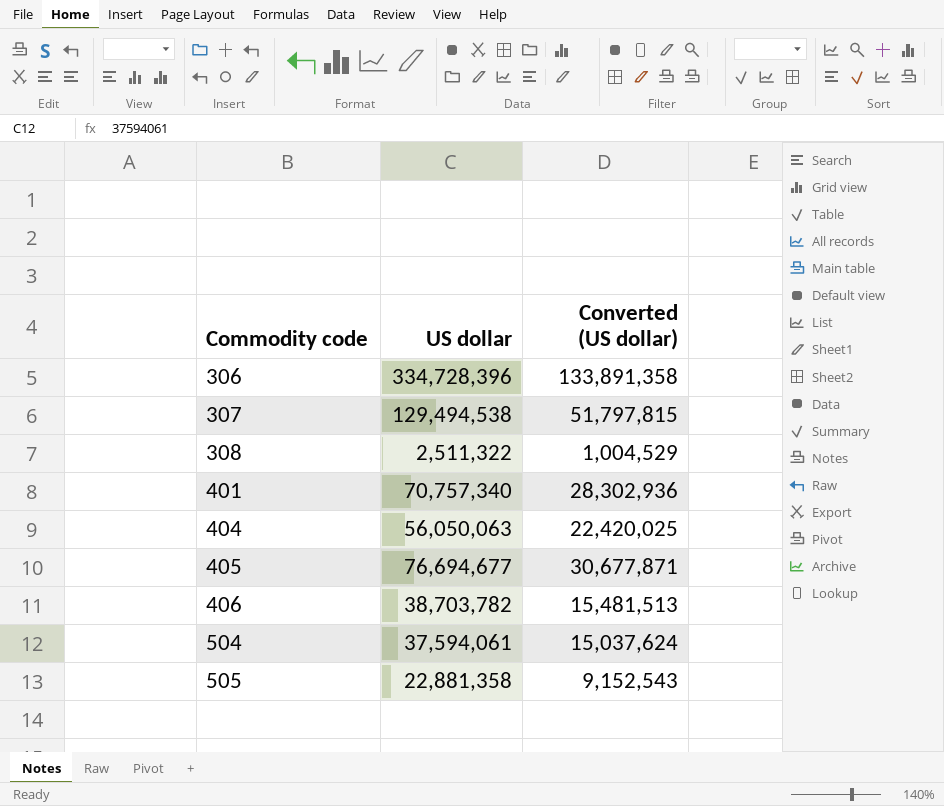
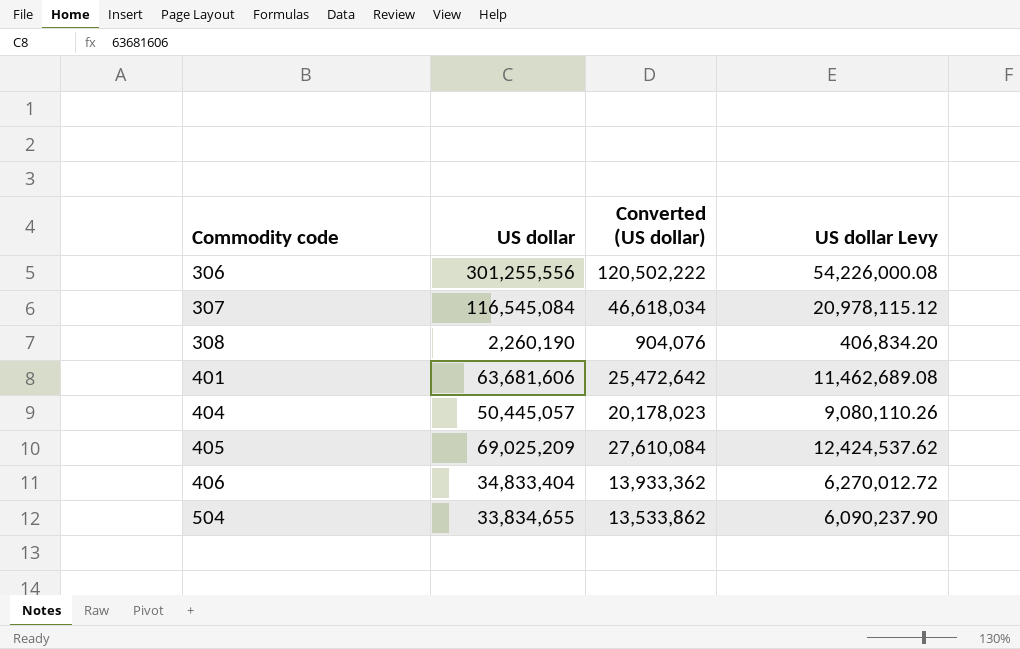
column US dollar Levy | formula: none -> [US dollar] * 0.18
row 505: 22,881,358 | 9,152,543 -> none
306 | US dollar: 334,728,396 -> 301,255,556
306 | Converted (US dollar): 133,891,358 -> 120,502,222
307 | US dollar: 129,494,538 -> 116,545,084
307 | Converted (US dollar): 51,797,815 -> 46,618,034
308 | US dollar: 2,511,322 -> 2,260,190
308 | Converted (US dollar): 1,004,529 -> 904,076
401 | US dollar: 70,757,340 -> 63,681,606
401 | Converted (US dollar): 28,302,936 -> 25,472,642
404 | US dollar: 56,050,063 -> 50,445,057
404 | Converted (US dollar): 22,420,025 -> 20,178,023
405 | US dollar: 76,694,677 -> 69,025,209
405 | Converted (US dollar): 30,677,871 -> 27,610,084
406 | US dollar: 38,703,782 -> 34,833,404
406 | Converted (US dollar): 15,481,513 -> 13,933,362
504 | US dollar: 37,594,061 -> 33,834,655
504 | Converted (US dollar): 15,037,624 -> 13,533,862

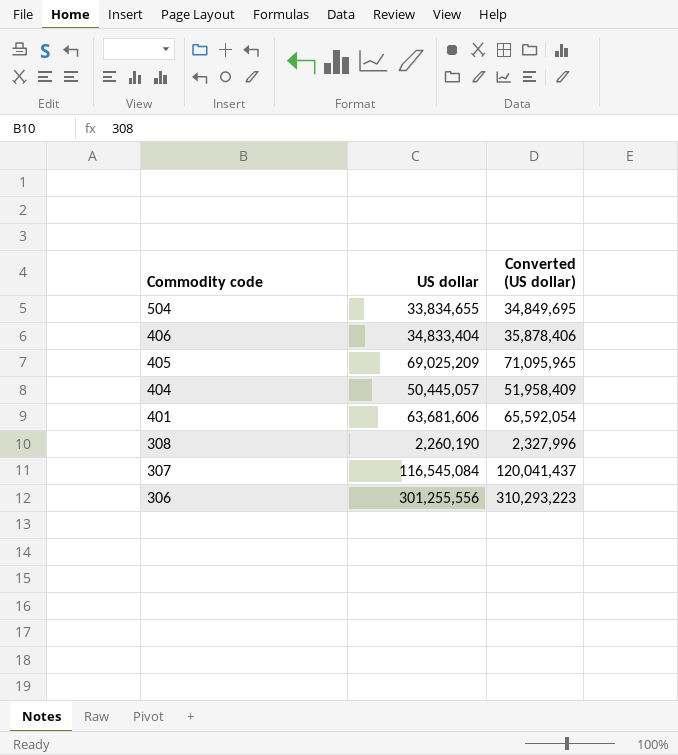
row order: Commodity code ascending -> Commodity code descending
column US dollar Levy | formula: [US dollar] * 0.18 -> none
column Converted (US dollar) | formula: [US dollar] * 0.4 -> [US dollar] * 1.03

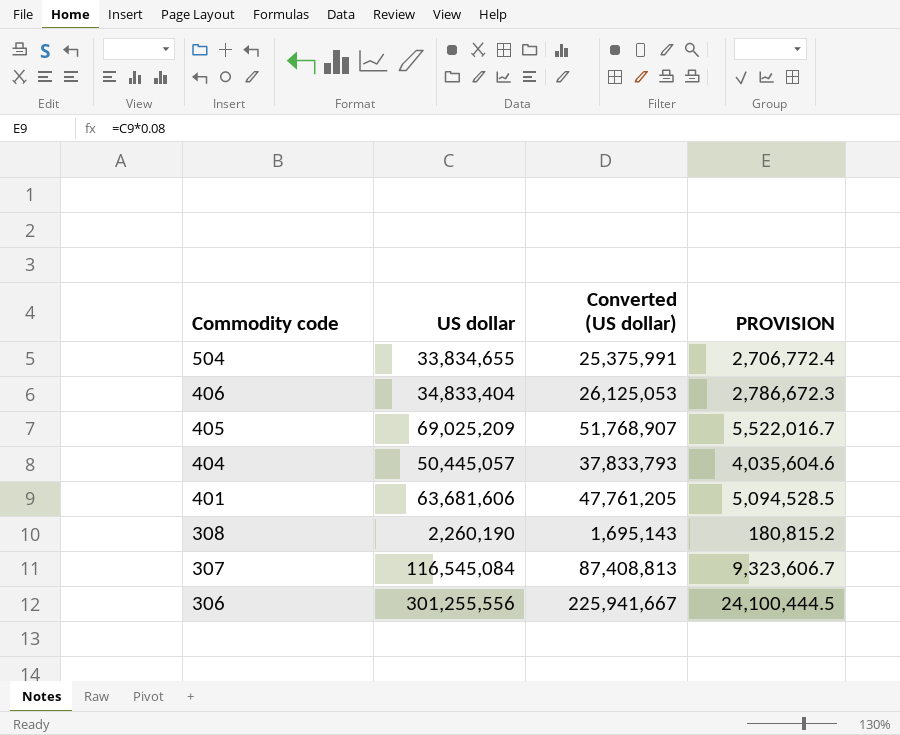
column Converted (US dollar) | formula: [US dollar] * 1.03 -> [US dollar] * 0.75
column PROVISION | formula: none -> [US dollar] * 0.08

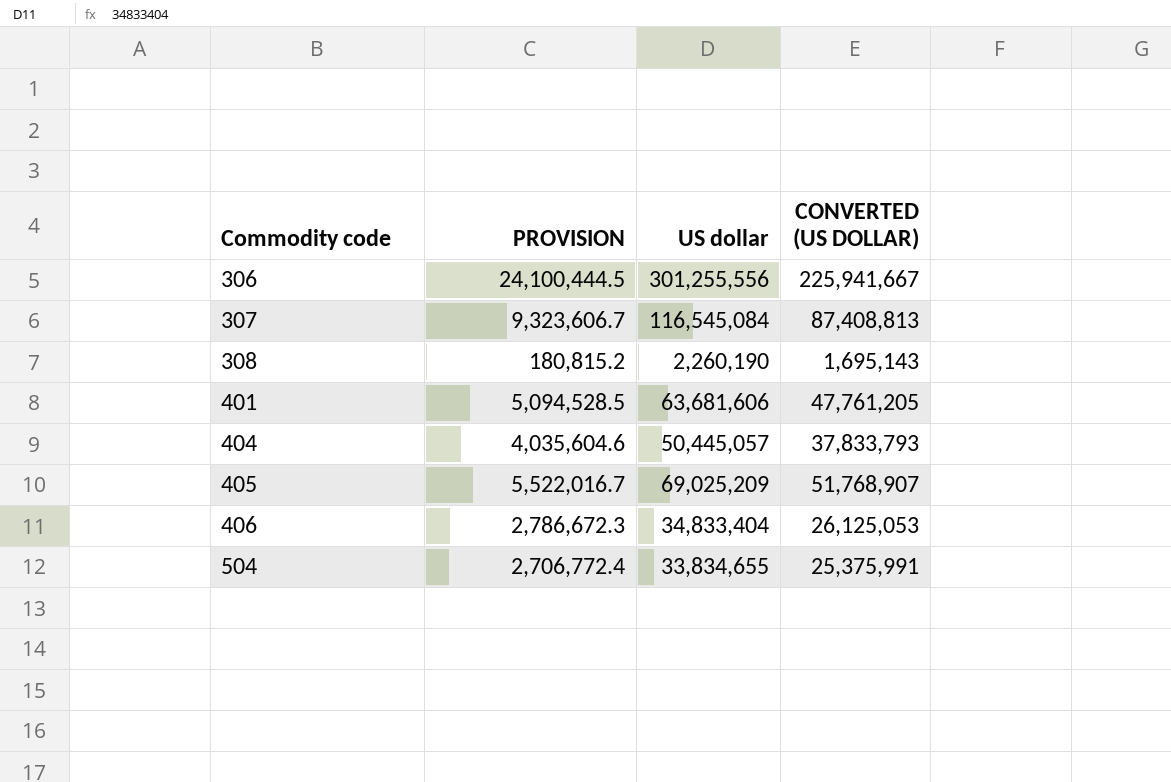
row order: Commodity code descending -> Commodity code ascending
column PROVISION | position: 4 -> 2
column name: Converted (US dollar) -> CONVERTED (US DOLLAR)

